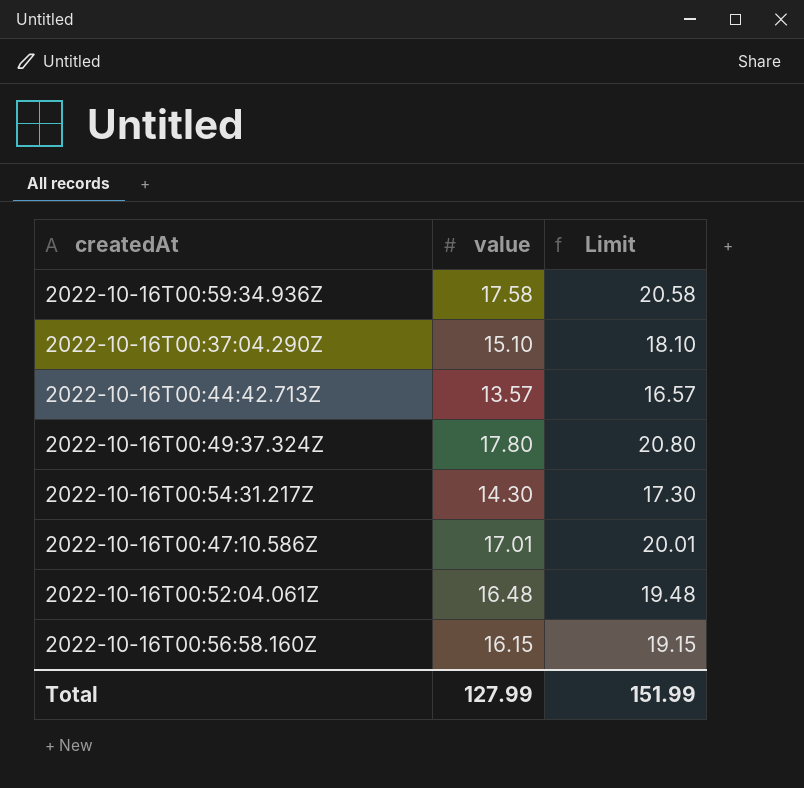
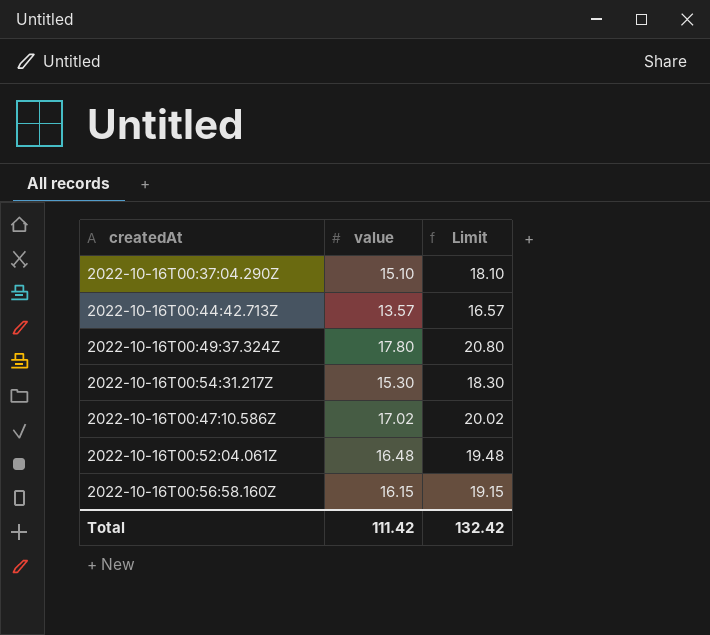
row 2022-10-16T00:59:34.936Z: 17.58 | 20.58 -> none
2022-10-16T00:54:31.217Z | value: 14.30 -> 15.30
2022-10-16T00:54:31.217Z | Limit: 17.30 -> 18.30
2022-10-16T00:47:10.586Z | value: 17.01 -> 17.02
2022-10-16T00:47:10.586Z | Limit: 20.01 -> 20.02
Total | value: 127.99 -> 111.42
Total | Limit: 151.99 -> 132.42

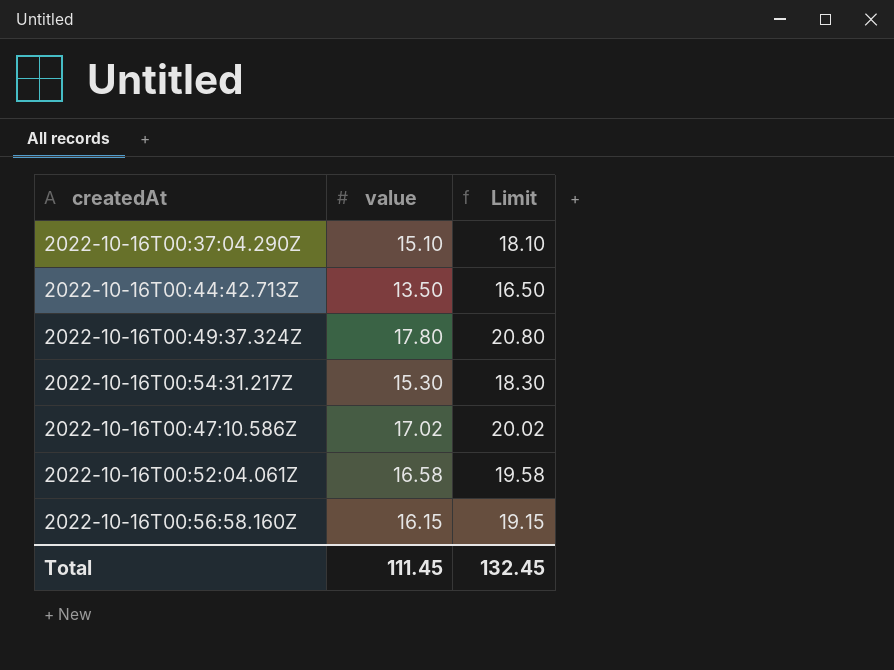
2022-10-16T00:44:42.713Z | value: 13.57 -> 13.50
2022-10-16T00:44:42.713Z | Limit: 16.57 -> 16.50
2022-10-16T00:52:04.061Z | value: 16.48 -> 16.58
2022-10-16T00:52:04.061Z | Limit: 19.48 -> 19.58
Total | value: 111.42 -> 111.45
Total | Limit: 132.42 -> 132.45

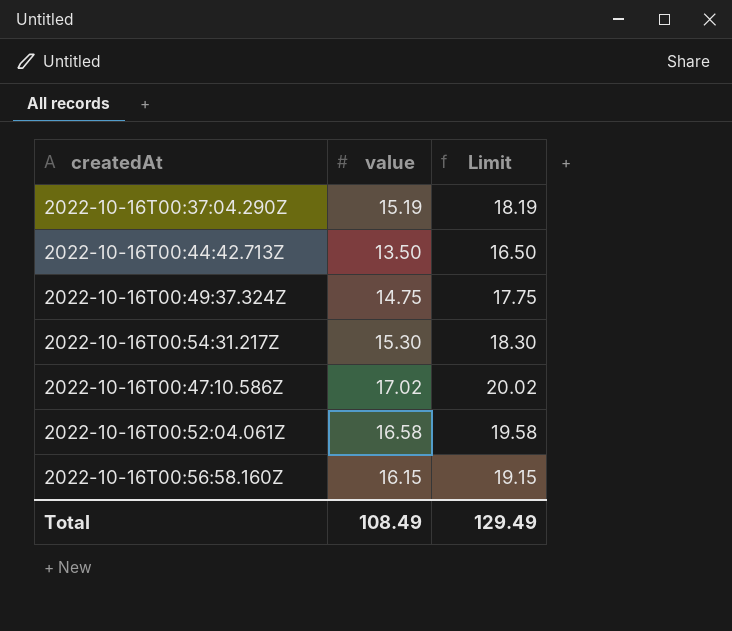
2022-10-16T00:37:04.290Z | value: 15.10 -> 15.19
2022-10-16T00:37:04.290Z | Limit: 18.10 -> 18.19
2022-10-16T00:49:37.324Z | value: 17.80 -> 14.75
2022-10-16T00:49:37.324Z | Limit: 20.80 -> 17.75
Total | value: 111.45 -> 108.49
Total | Limit: 132.45 -> 129.49

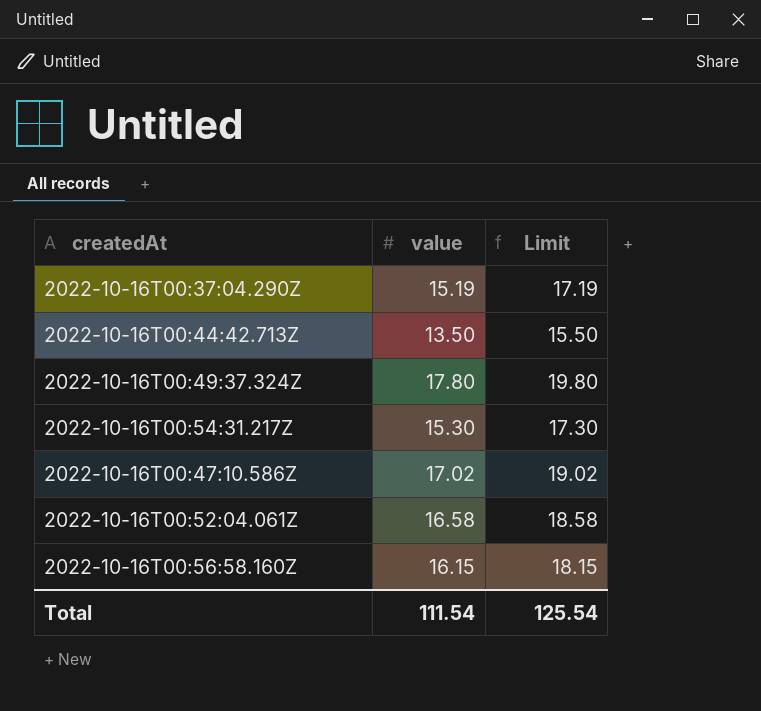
column Limit | formula: [value] + 3 -> [value] + 2
2022-10-16T00:49:37.324Z | value: 14.75 -> 17.80
Total | value: 108.49 -> 111.54
Total | Limit: 129.49 -> 125.54

